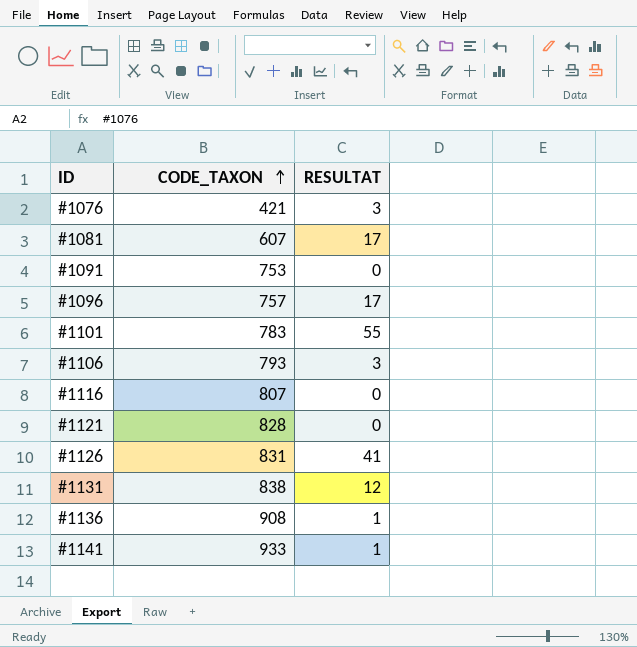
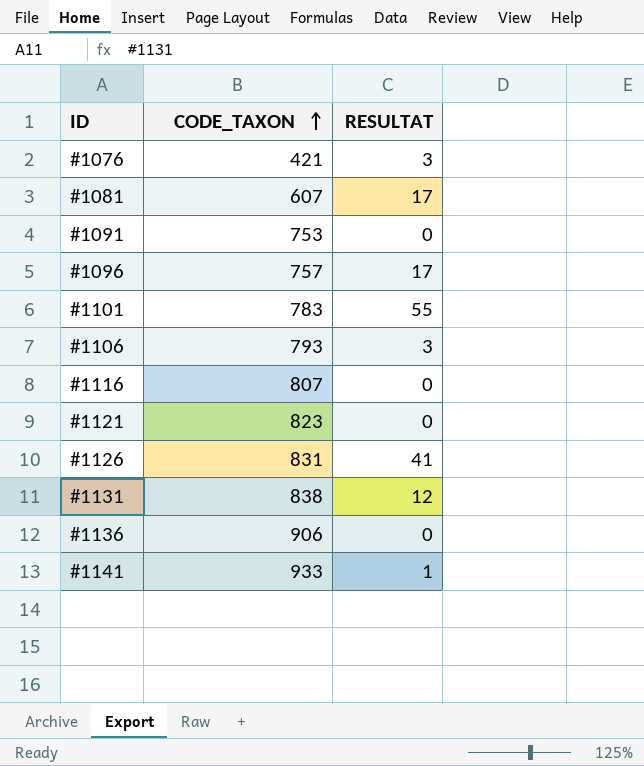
#1121 | CODE_TAXON: 828 -> 823
#1136 | CODE_TAXON: 908 -> 906
#1136 | RESULTAT: 1 -> 0

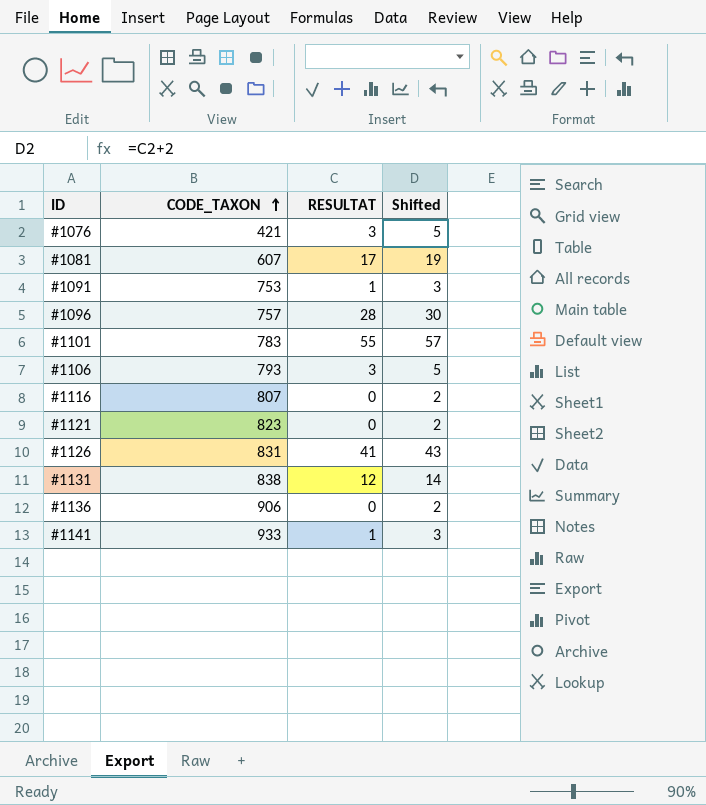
column Shifted | formula: none -> [RESULTAT] + 2
#1091 | RESULTAT: 0 -> 1
#1096 | RESULTAT: 17 -> 28

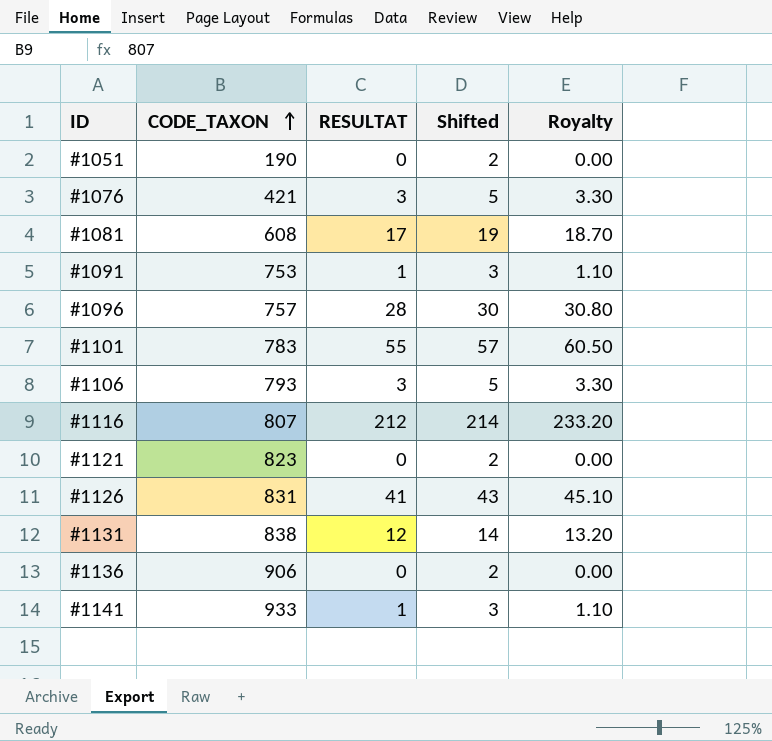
column Royalty | formula: none -> [RESULTAT] * 1.1
row #1051: none -> 190 | 0 | 2 | 0.00
#1081 | CODE_TAXON: 607 -> 608
#1116 | RESULTAT: 0 -> 212
#1116 | Shifted: 2 -> 214

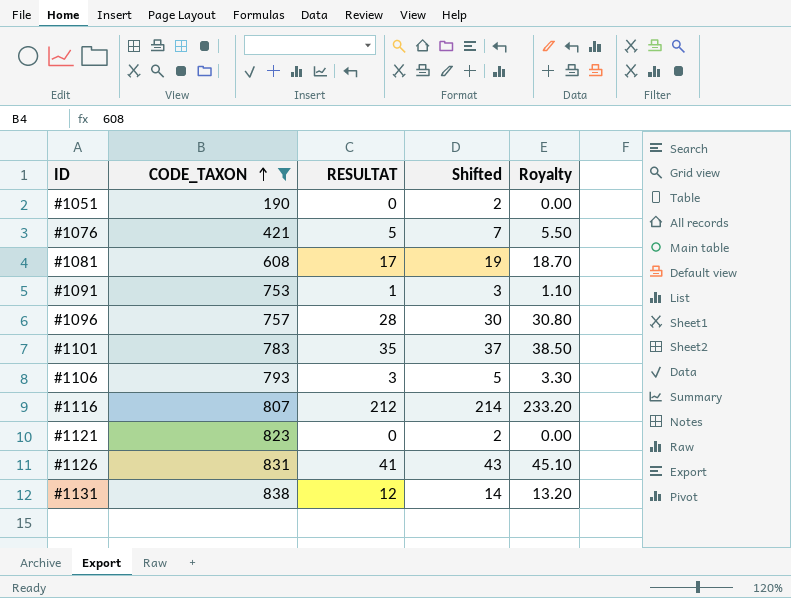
filter: none -> CODE_TAXON <= 838
#1076 | RESULTAT: 3 -> 5
#1076 | Shifted: 5 -> 7
#1076 | Royalty: 3.30 -> 5.50
#1101 | RESULTAT: 55 -> 35
#1101 | Shifted: 57 -> 37
#1101 | Royalty: 60.50 -> 38.50

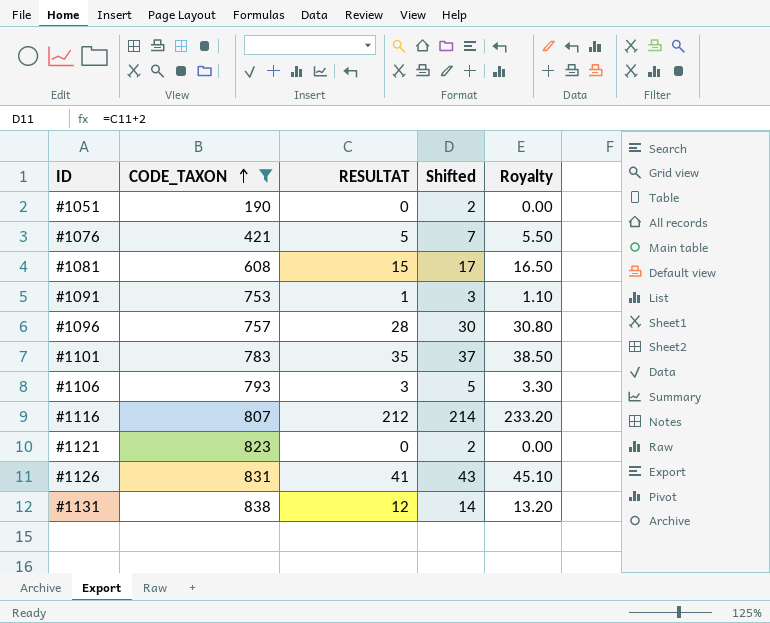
#1081 | RESULTAT: 17 -> 15
#1081 | Shifted: 19 -> 17
#1081 | Royalty: 18.70 -> 16.50

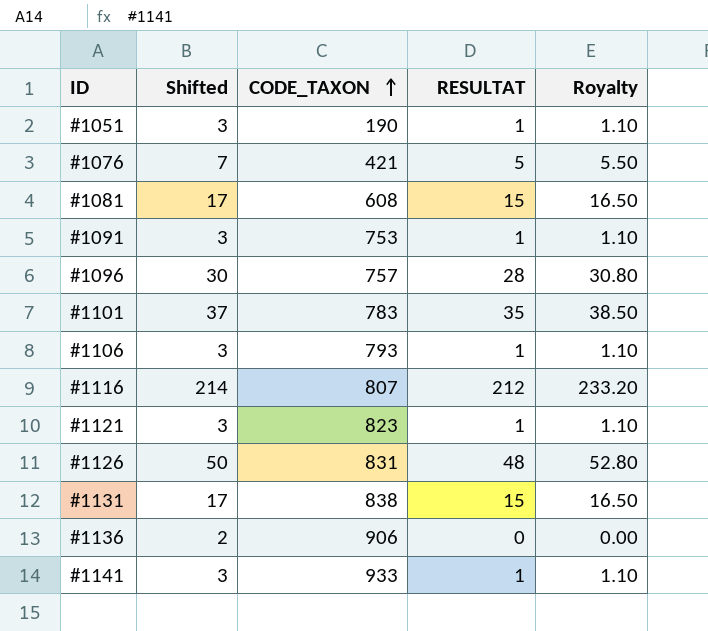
filter: CODE_TAXON <= 838 -> none
column Shifted | position: 4 -> 2
#1051 | Shifted: 2 -> 3
#1051 | RESULTAT: 0 -> 1
#1051 | Royalty: 0.00 -> 1.10
#1106 | Shifted: 5 -> 3
#1106 | RESULTAT: 3 -> 1
#1106 | Royalty: 3.30 -> 1.10
#1121 | Shifted: 2 -> 3
#1121 | RESULTAT: 0 -> 1
#1121 | Royalty: 0.00 -> 1.10
#1126 | Shifted: 43 -> 50
#1126 | RESULTAT: 41 -> 48
#1126 | Royalty: 45.10 -> 52.80
#1131 | Shifted: 14 -> 17
#1131 | RESULTAT: 12 -> 15
#1131 | Royalty: 13.20 -> 16.50

